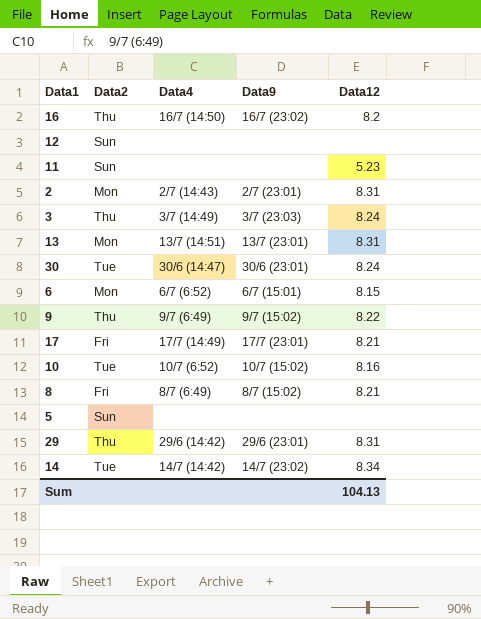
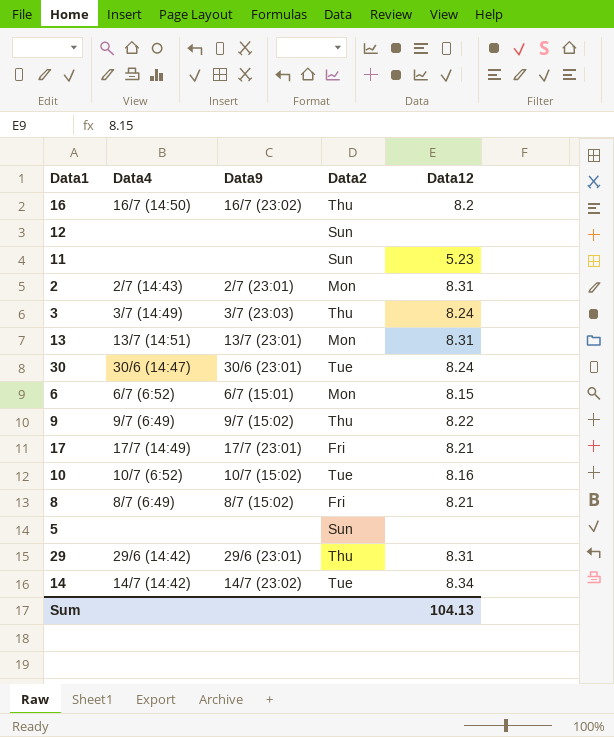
column Data2 | position: 2 -> 4

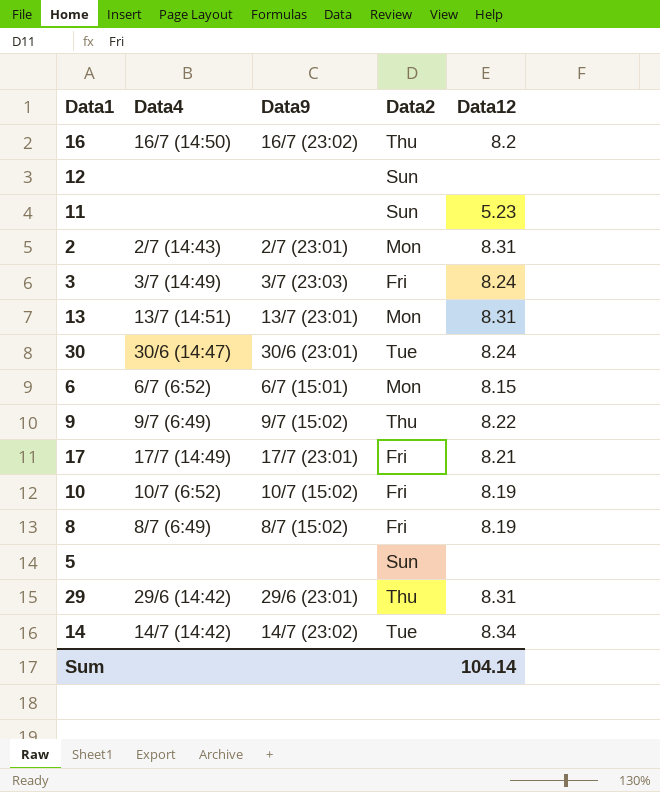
3 | Data2: Thu -> Fri
10 | Data2: Tue -> Fri
10 | Data12: 8.16 -> 8.19
8 | Data12: 8.21 -> 8.19
Sum | Data12: 104.13 -> 104.14

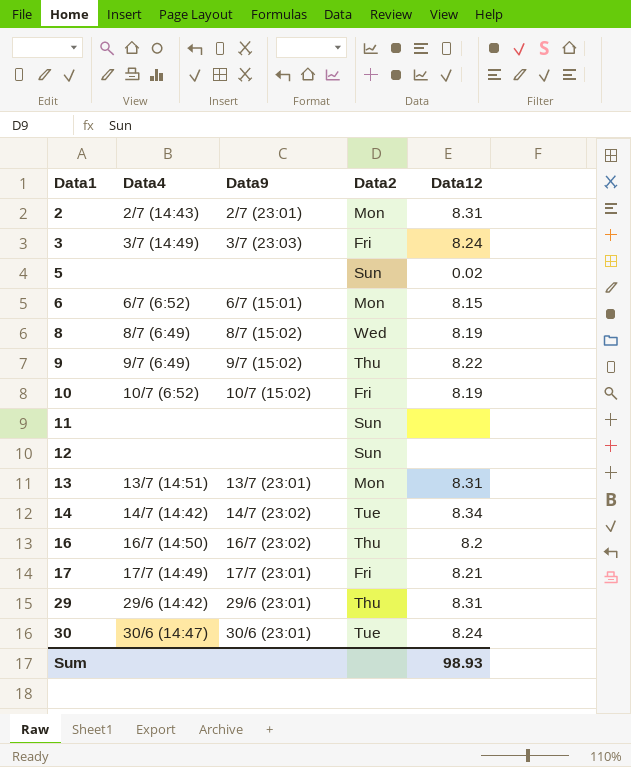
row order: none -> Data1 ascending
5 | Data12: none -> 0.02
8 | Data2: Fri -> Wed
11 | Data12: 5.23 -> none
Sum | Data12: 104.14 -> 98.93

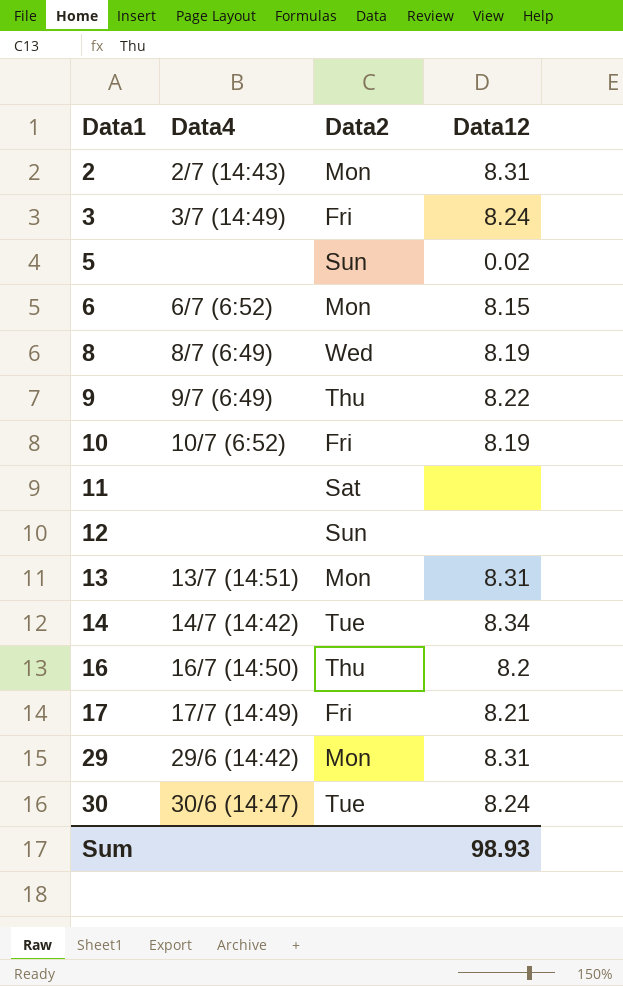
column Data9 | position: 3 -> none
11 | Data2: Sun -> Sat
29 | Data2: Thu -> Mon

